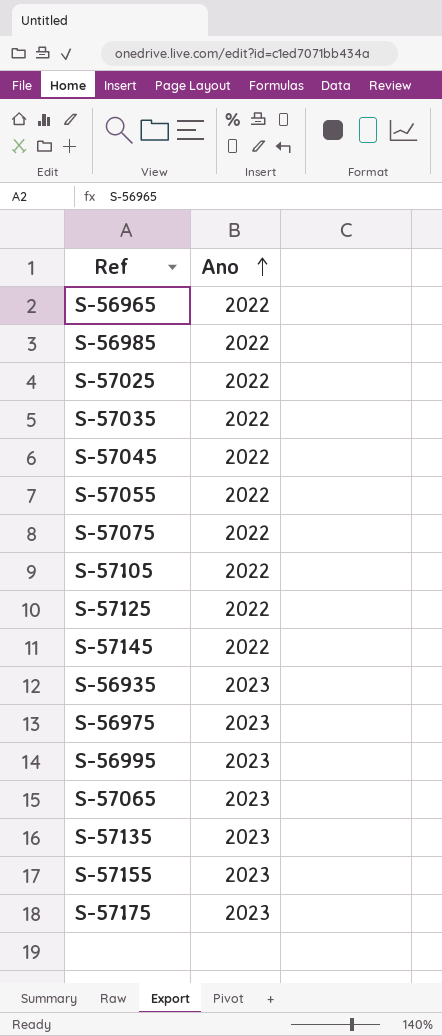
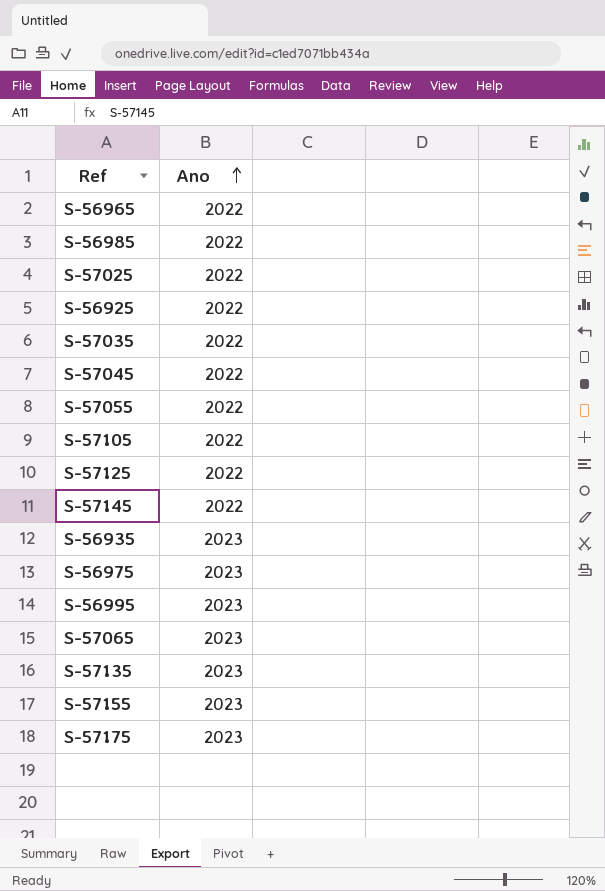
row S-57075: 2022 -> none
row S-56925: none -> 2022

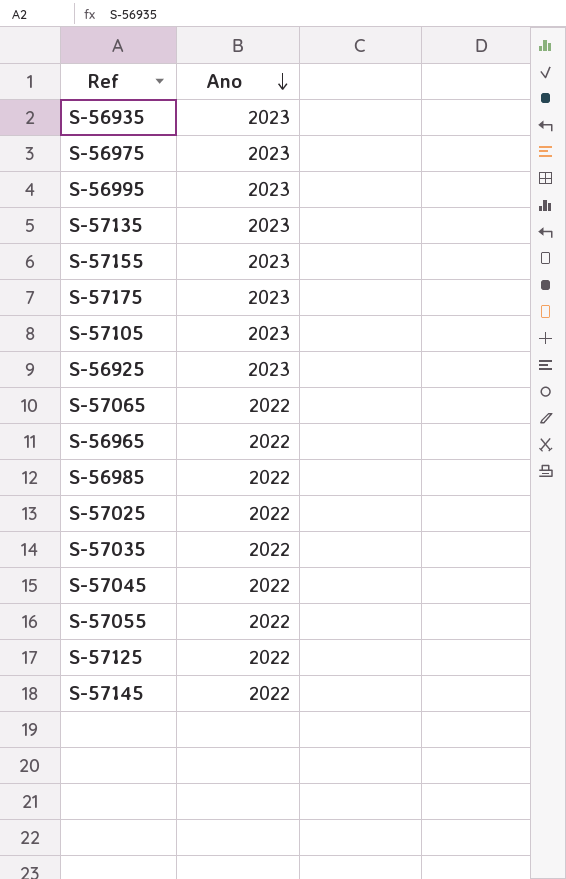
row order: Ano ascending -> Ano descending
S-57105 | Ano: 2022 -> 2023
S-56925 | Ano: 2022 -> 2023
S-57065 | Ano: 2023 -> 2022

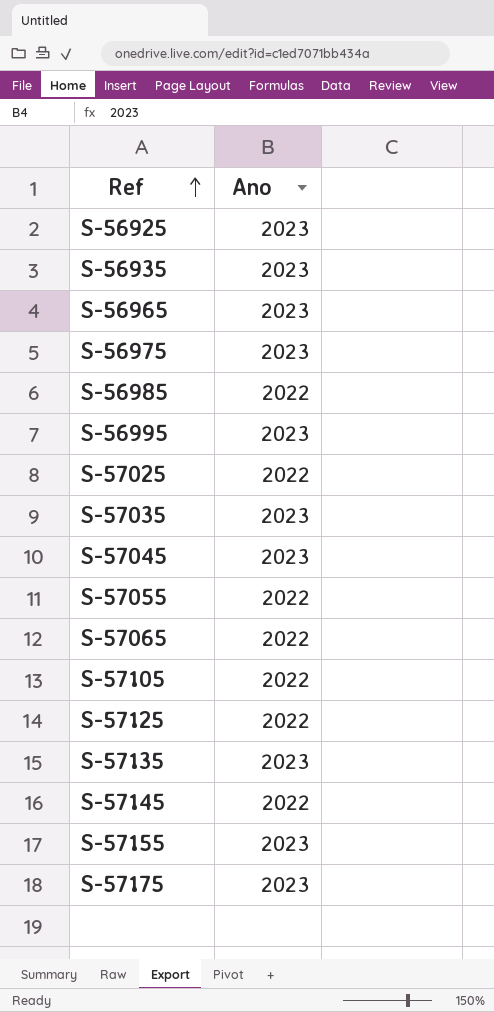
row order: Ano descending -> Ref ascending
S-56965 | Ano: 2022 -> 2023
S-57035 | Ano: 2022 -> 2023
S-57045 | Ano: 2022 -> 2023
S-57105 | Ano: 2023 -> 2022

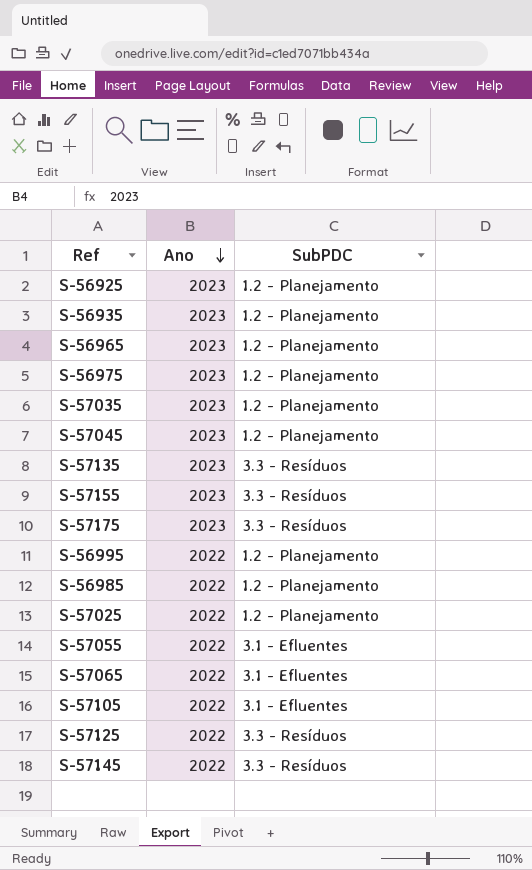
row order: Ref ascending -> Ano descending
column SubPDC | position: none -> 3
S-56995 | Ano: 2023 -> 2022

